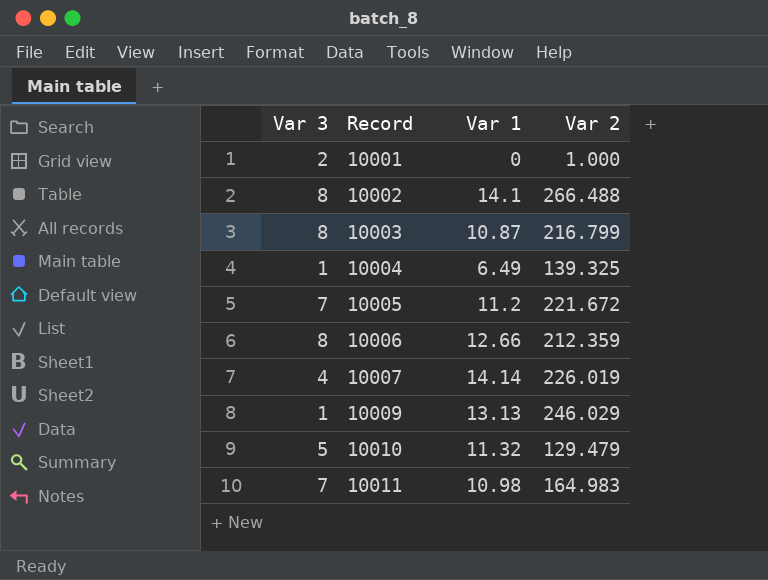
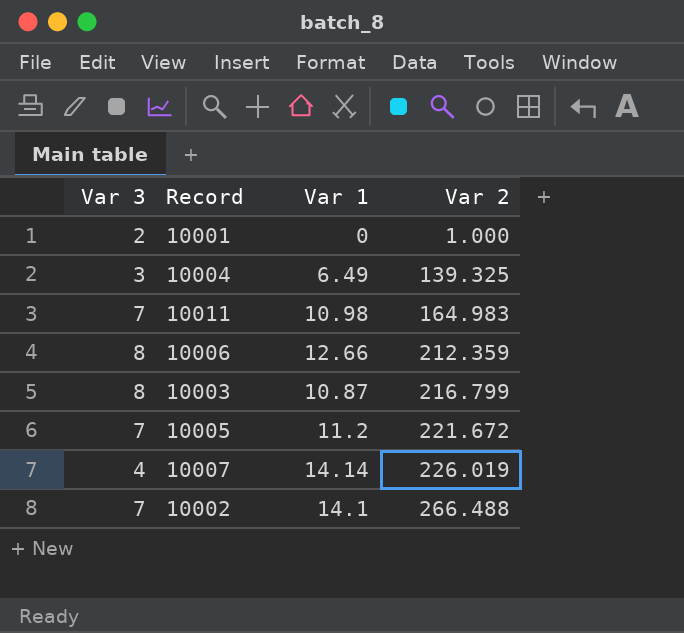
row order: Record ascending -> Var 2 ascending
row 10009: 1 | 13.13 | 246.029 -> none
row 10010: 5 | 11.32 | 129.479 -> none
10004 | Var 3: 1 -> 3
10002 | Var 3: 8 -> 7

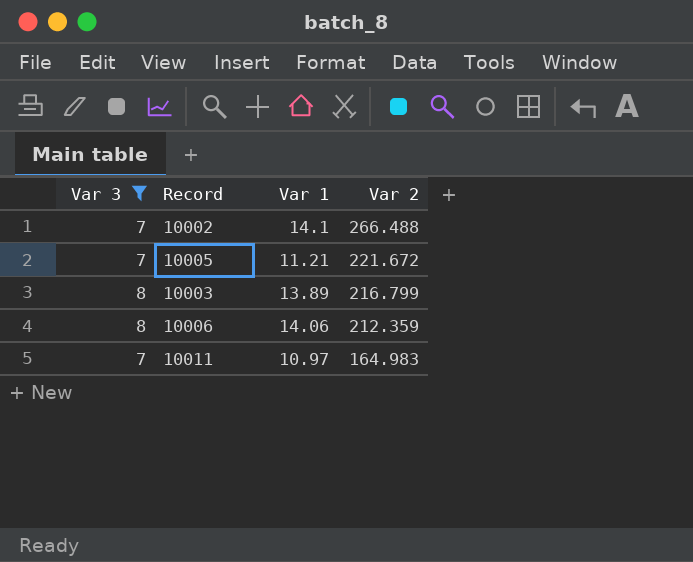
filter: none -> Var 3 >= 7
row order: Var 2 ascending -> Var 2 descending
10005 | Var 1: 11.2 -> 11.21
10003 | Var 1: 10.87 -> 13.89
10006 | Var 1: 12.66 -> 14.06
10011 | Var 1: 10.98 -> 10.97

